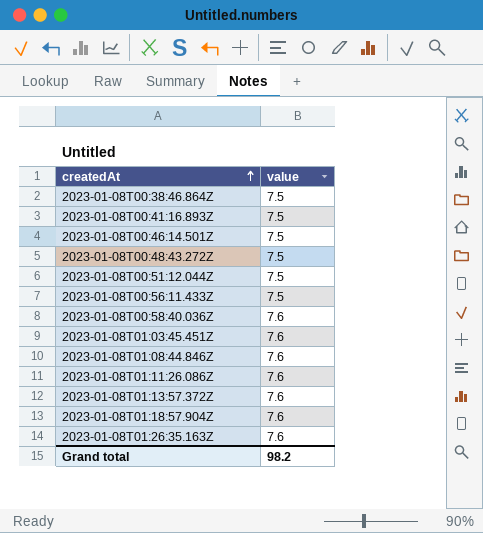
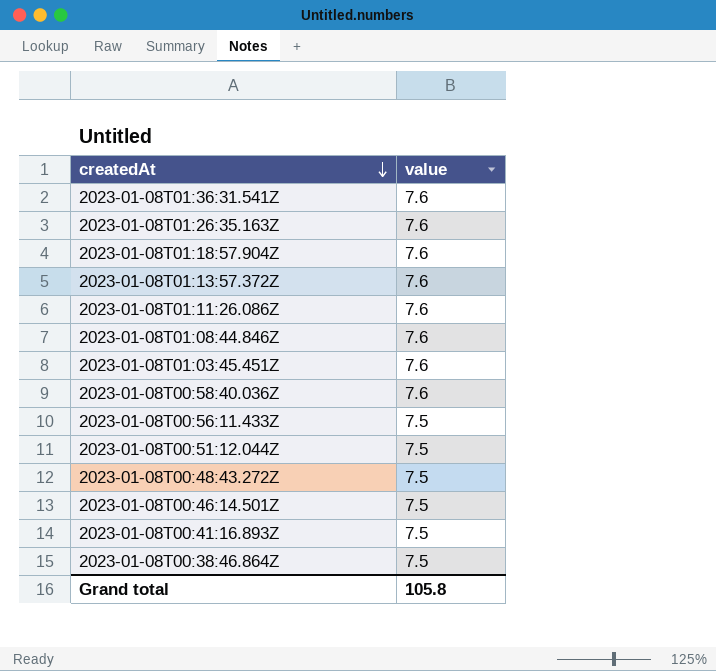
row order: createdAt ascending -> createdAt descending
row 2023-01-08T01:36:31.541Z: none -> 7.6
Grand total | value: 98.2 -> 105.8

